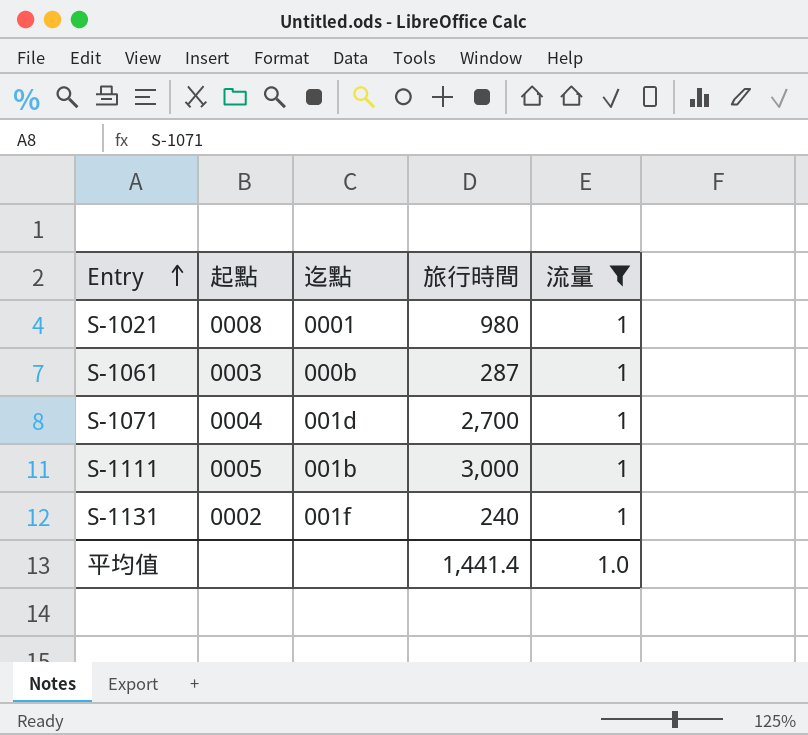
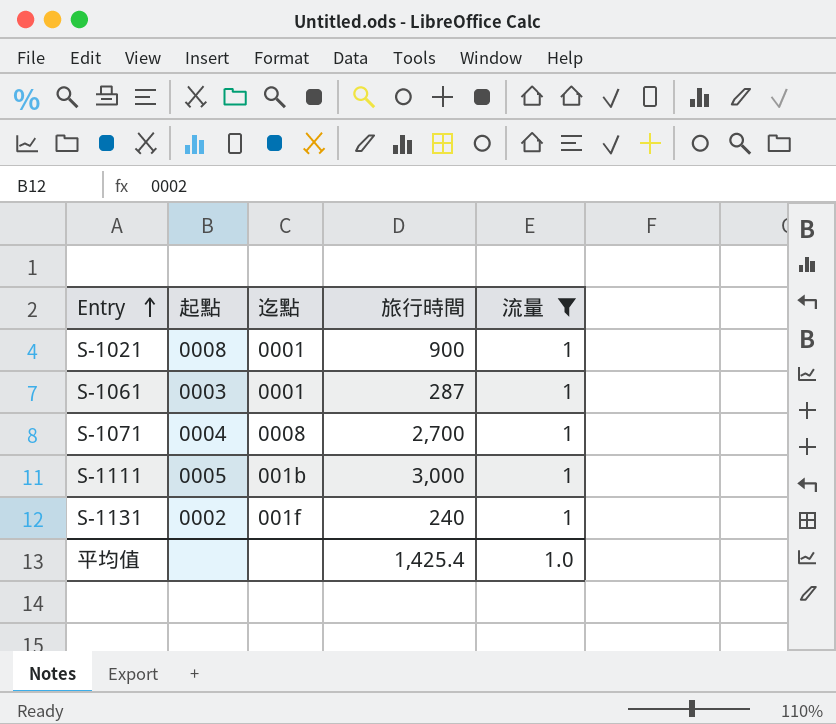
S-1021 | 旅行時間: 980 -> 900
S-1061 | 迄點: 000b -> 0001
S-1071 | 迄點: 001d -> 0008
平均值 | 旅行時間: 1,441.4 -> 1,425.4

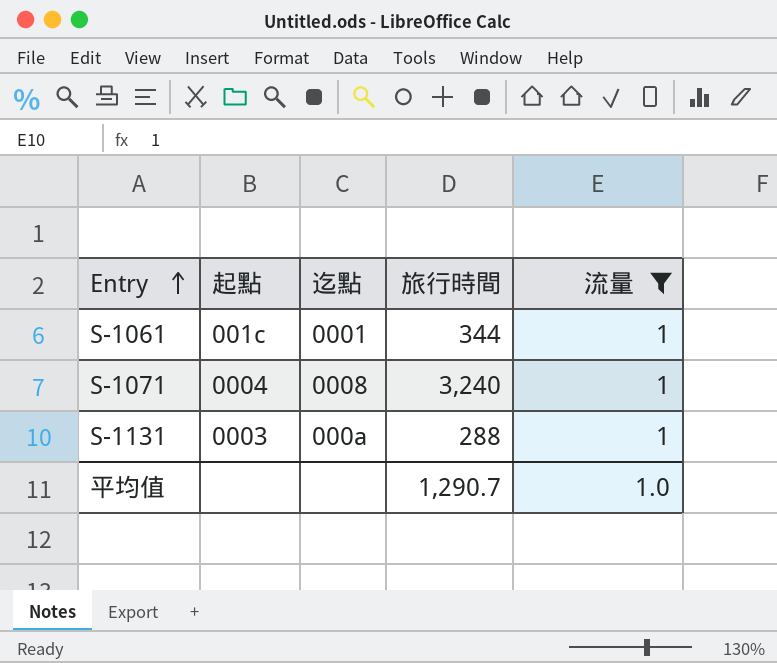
row S-1021: 0008 | 0001 | 900 | 1 -> none
row S-1111: 0005 | 001b | 3,000 | 1 -> none
S-1061 | 起點: 0003 -> 001c
S-1061 | 旅行時間: 287 -> 344
S-1071 | 旅行時間: 2,700 -> 3,240
S-1131 | 起點: 0002 -> 0003
S-1131 | 迄點: 001f -> 000a
S-1131 | 旅行時間: 240 -> 288
平均值 | 旅行時間: 1,425.4 -> 1,290.7

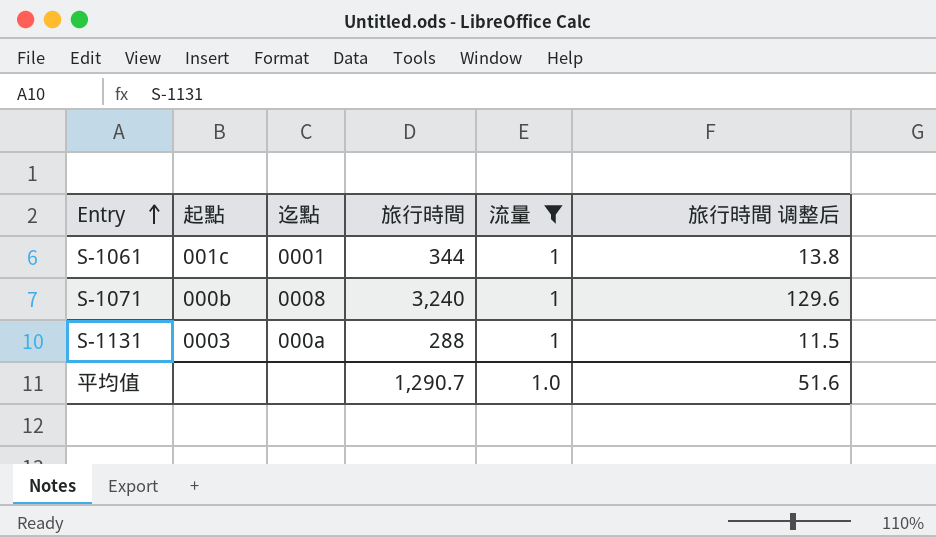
column 旅行時間 调整后 | formula: none -> [旅行時間] * 0.04
S-1071 | 起點: 0004 -> 000b

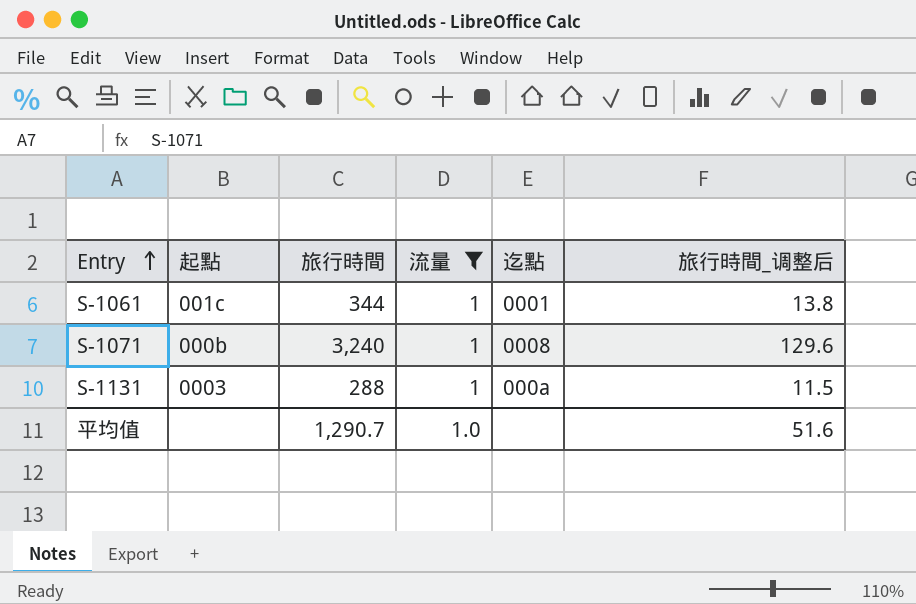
column 迄點 | position: 3 -> 5
column name: 旅行時間 调整后 -> 旅行時間_调整后

